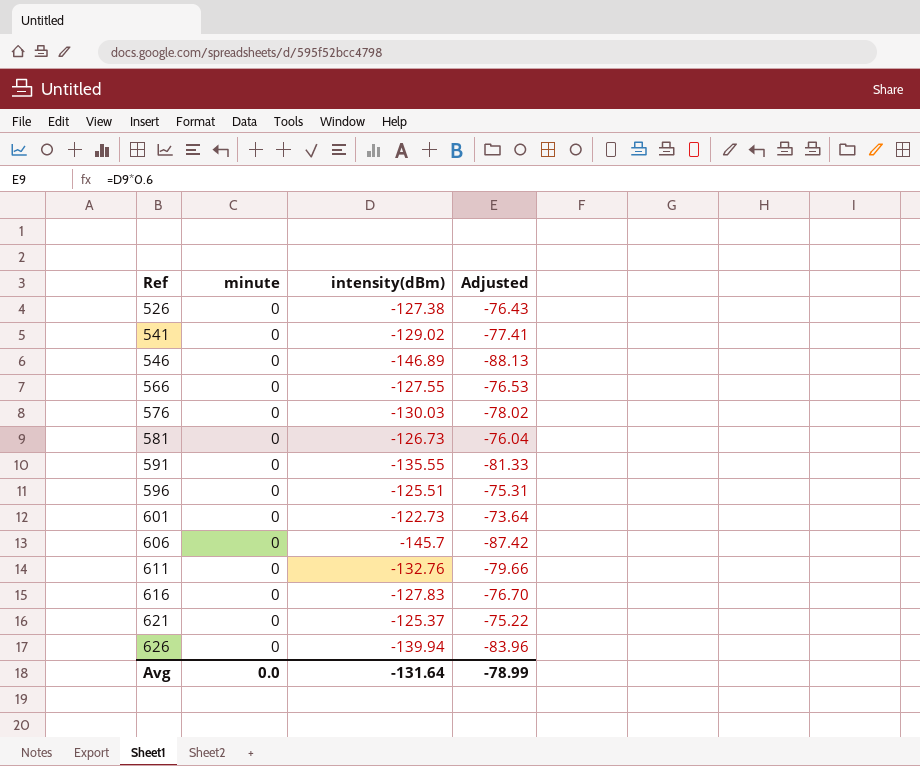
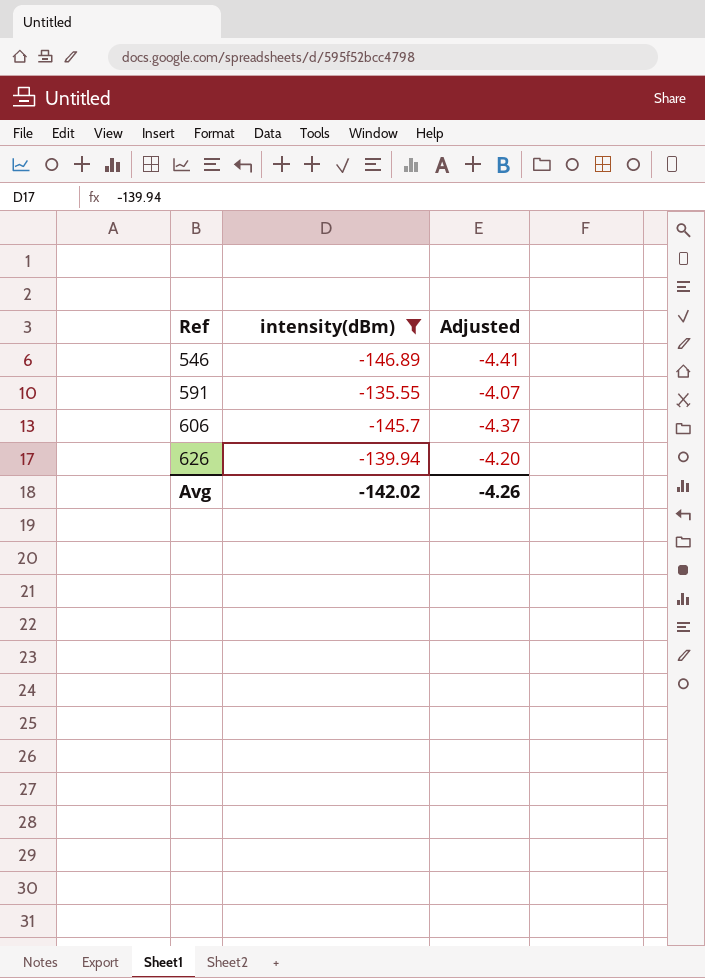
filter: none -> intensity(dBm) <= -135.55
column minute | position: 2 -> none
column Adjusted | formula: [intensity(dBm)] * 0.6 -> [intensity(dBm)] * 0.03
Avg | intensity(dBm): -131.64 -> -142.02
Avg | Adjusted: -78.99 -> -4.26

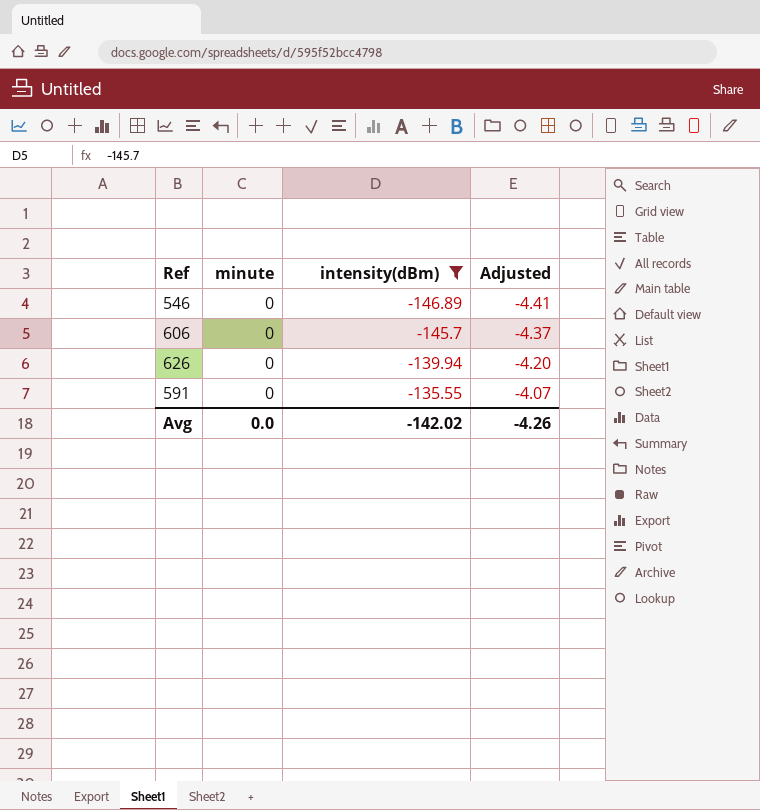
row order: Ref ascending -> intensity(dBm) ascending
column minute | position: none -> 2

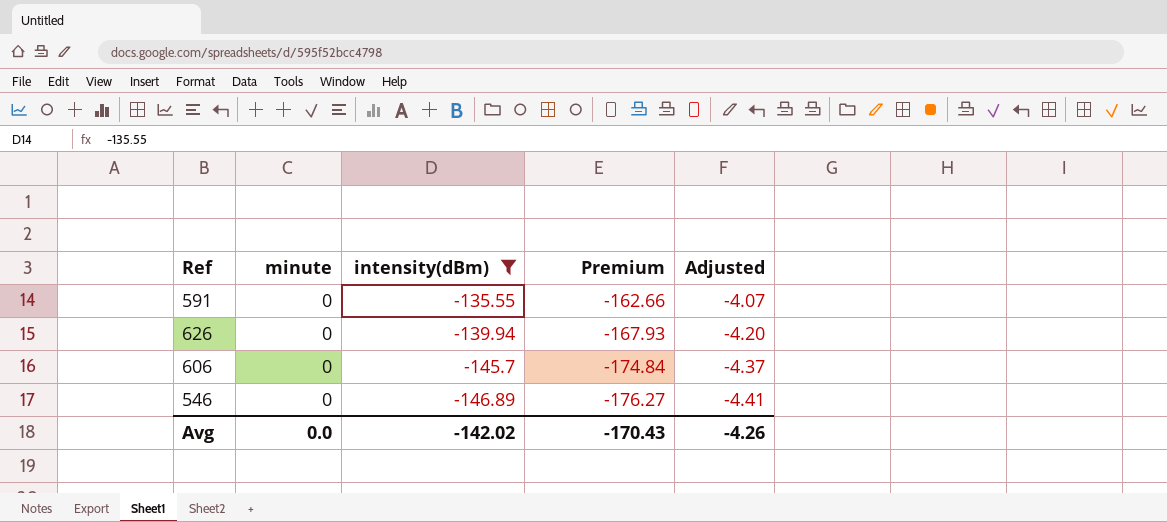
row order: intensity(dBm) ascending -> intensity(dBm) descending
column Premium | formula: none -> [intensity(dBm)] * 1.2

